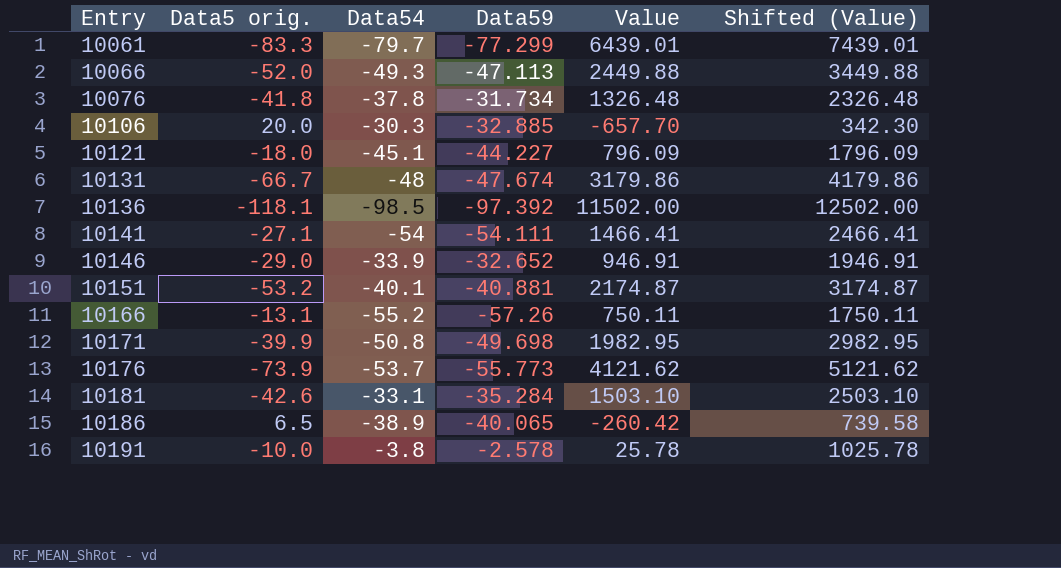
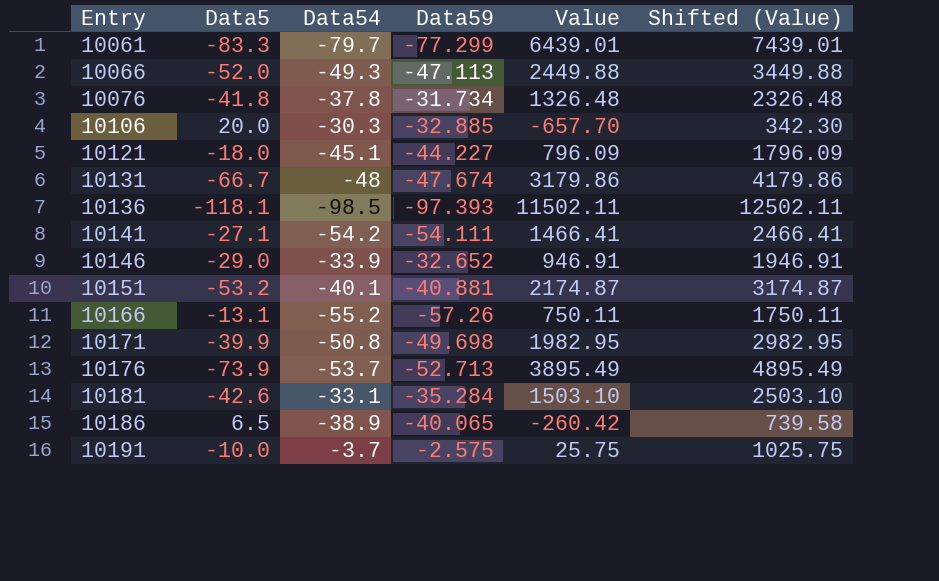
column name: Data5 orig. -> Data5
10136 | Data59: -97.392 -> -97.393
10136 | Value: 11502.00 -> 11502.11
10136 | Shifted (Value): 12502.00 -> 12502.11
10141 | Data54: -54 -> -54.2
10176 | Data59: -55.773 -> -52.713
10176 | Value: 4121.62 -> 3895.49
10176 | Shifted (Value): 5121.62 -> 4895.49
10191 | Data54: -3.8 -> -3.7
10191 | Data59: -2.578 -> -2.575
10191 | Value: 25.78 -> 25.75
10191 | Shifted (Value): 1025.78 -> 1025.75

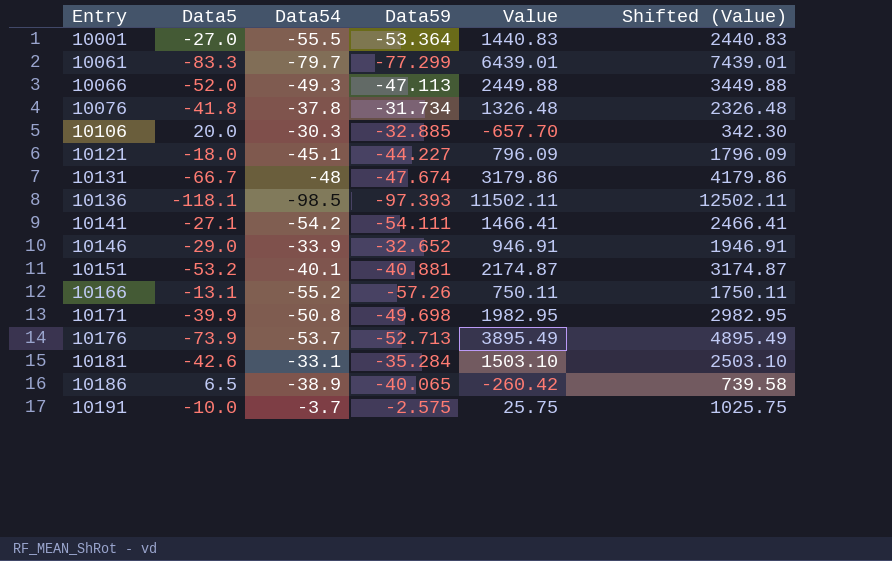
row 10001: none -> -27.0 | -55.5 | -53.364 | 1440.83 | 2440.83

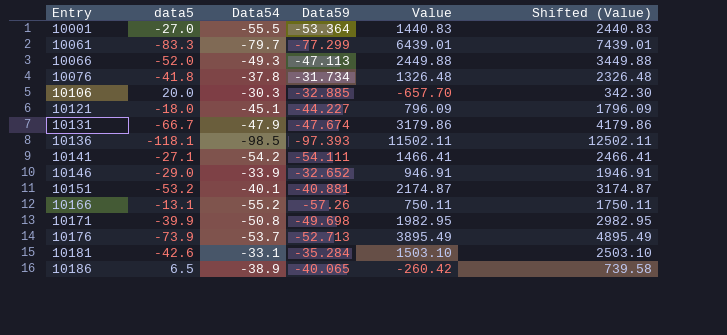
column name: Data5 -> data5
row 10191: -10.0 | -3.7 | -2.575 | 25.75 | 1025.75 -> none
10131 | Data54: -48 -> -47.9

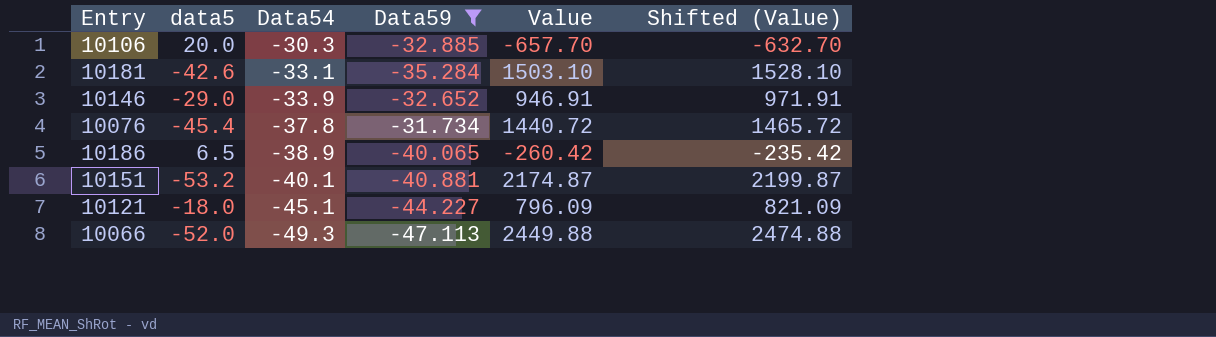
filter: none -> Data59 >= -47.113
row order: Entry ascending -> Data54 descending
column Shifted (Value) | formula: [Value] + 1000 -> [Value] + 25
10076 | data5: -41.8 -> -45.4
10076 | Value: 1326.48 -> 1440.72

